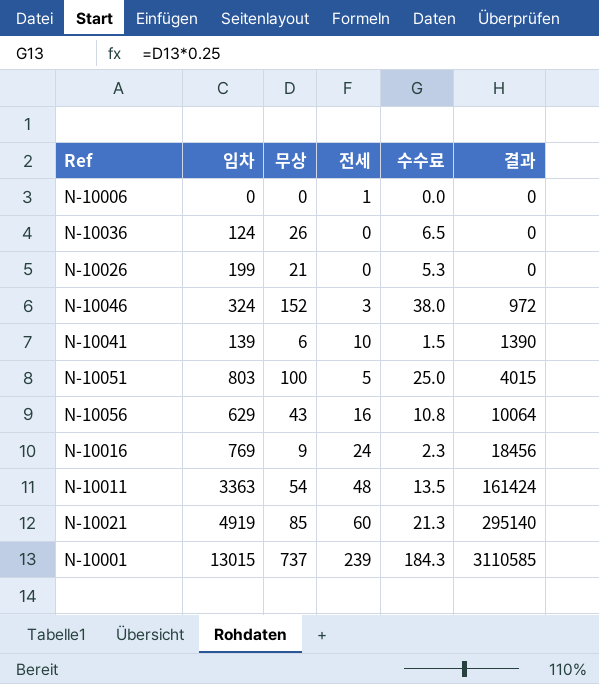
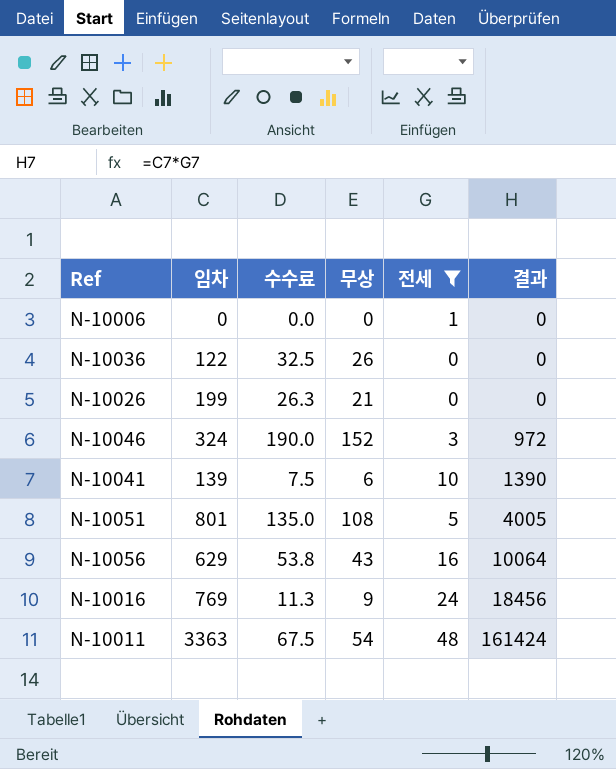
filter: none -> 전세 <= 48
column 수수료 | formula: [무상] * 0.25 -> [무상] * 1.25
column 수수료 | position: 5 -> 3
N-10036 | 임차: 124 -> 122
N-10051 | 임차: 803 -> 801
N-10051 | 무상: 100 -> 108
N-10051 | 결과: 4015 -> 4005

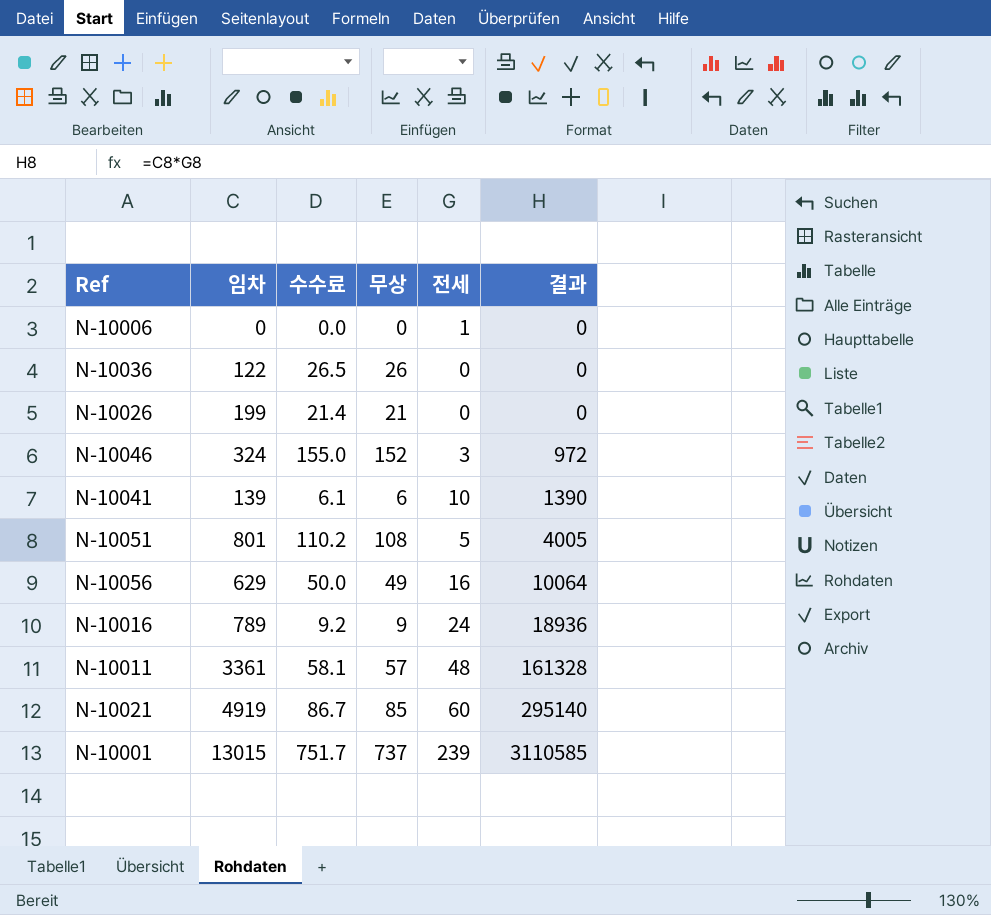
filter: 전세 <= 48 -> none
column 수수료 | formula: [무상] * 1.25 -> [무상] * 1.02
N-10056 | 무상: 43 -> 49
N-10016 | 임차: 769 -> 789
N-10016 | 결과: 18456 -> 18936
N-10011 | 임차: 3363 -> 3361
N-10011 | 무상: 54 -> 57
N-10011 | 결과: 161424 -> 161328

